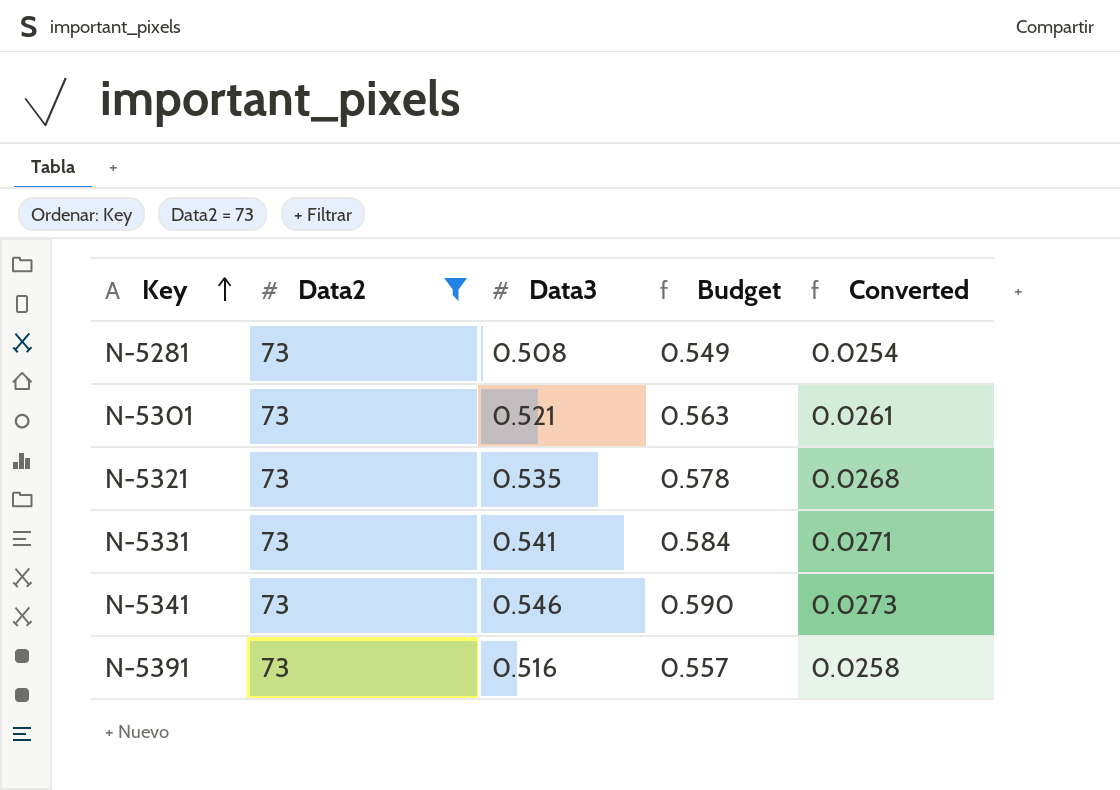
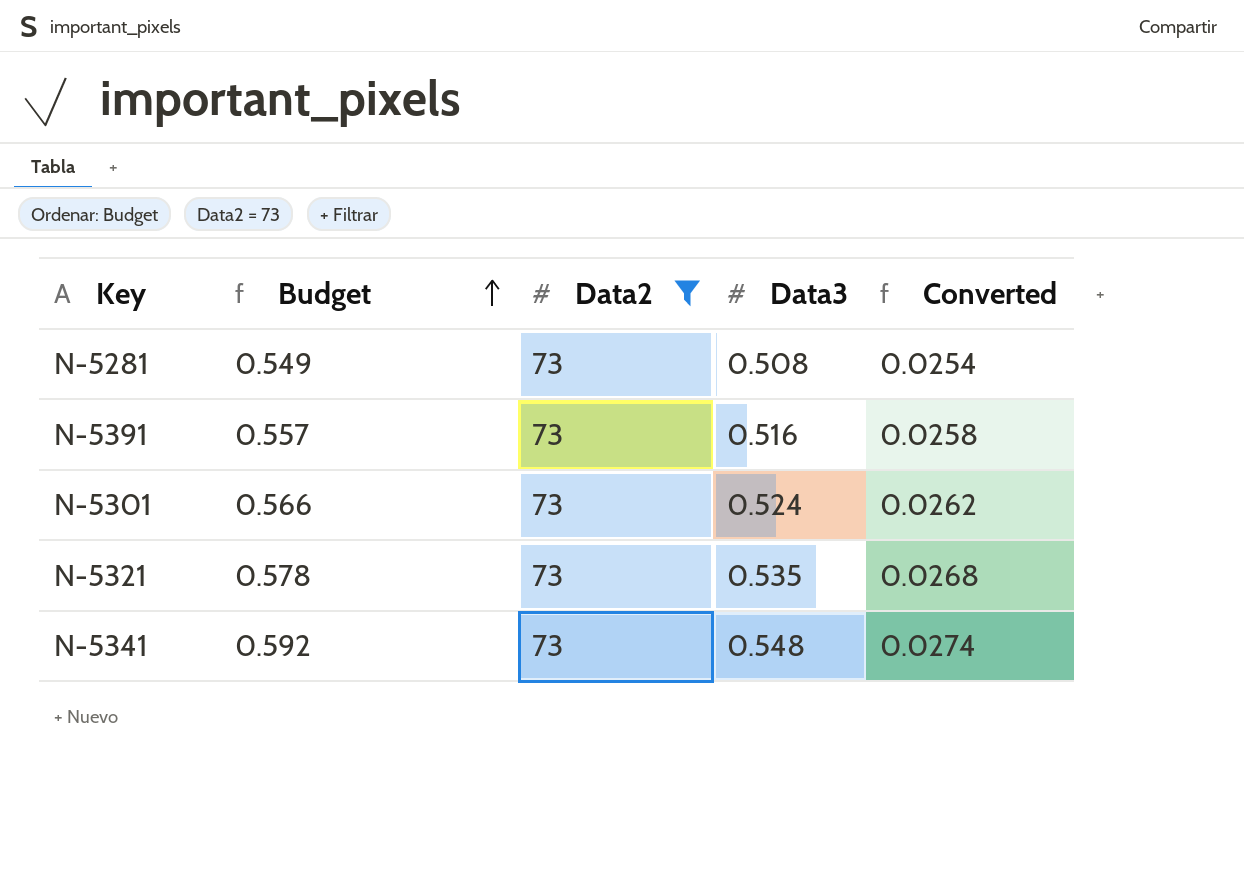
row order: Key ascending -> Budget ascending
column Budget | position: 4 -> 2
row N-5331: 73 | 0.541 | 0.584 | 0.0271 -> none
N-5301 | Budget: 0.563 -> 0.566
N-5301 | Data3: 0.521 -> 0.524
N-5301 | Converted: 0.0261 -> 0.0262
N-5341 | Budget: 0.590 -> 0.592
N-5341 | Data3: 0.546 -> 0.548
N-5341 | Converted: 0.0273 -> 0.0274

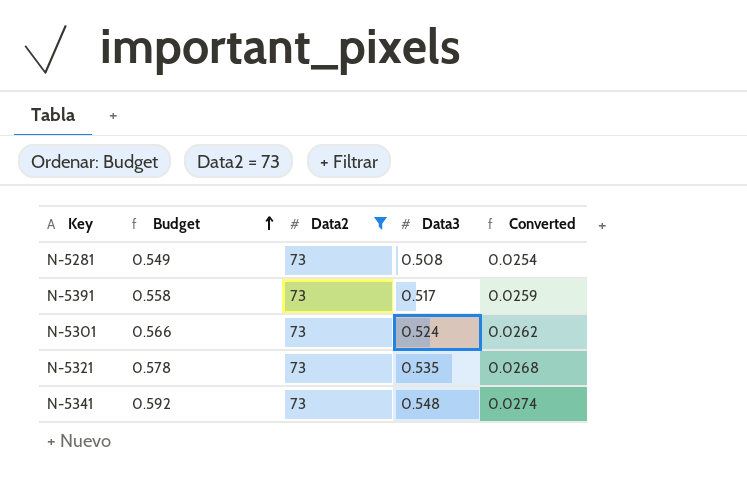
N-5391 | Budget: 0.557 -> 0.558
N-5391 | Data3: 0.516 -> 0.517
N-5391 | Converted: 0.0258 -> 0.0259

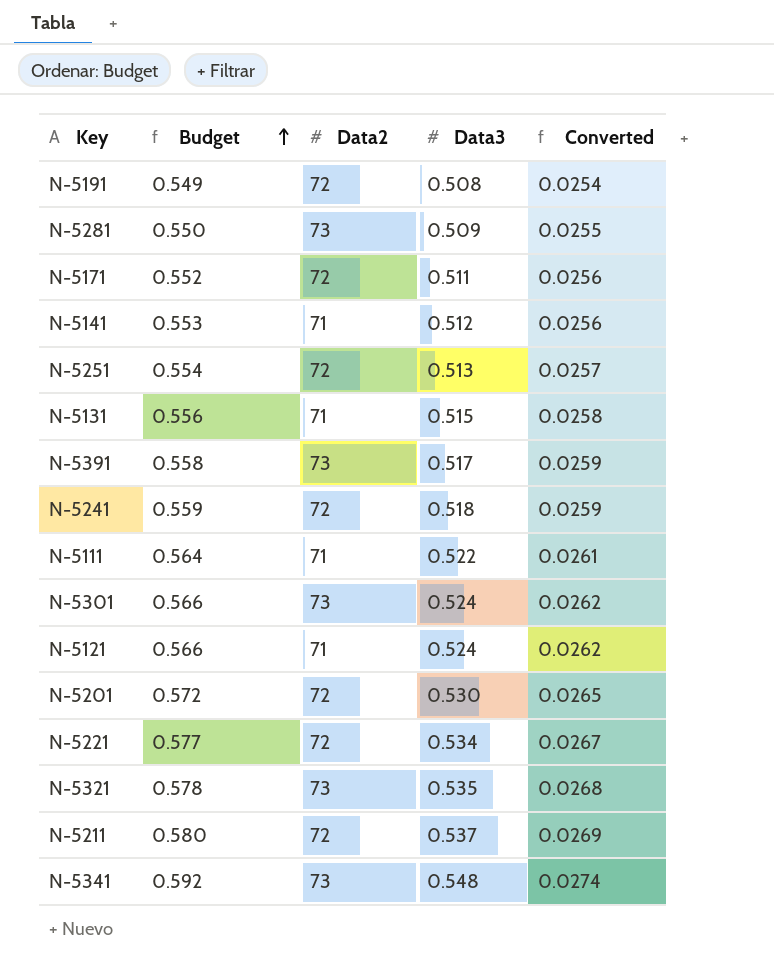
filter: Data2 = 73 -> none
N-5281 | Budget: 0.549 -> 0.550
N-5281 | Data3: 0.508 -> 0.509
N-5281 | Converted: 0.0254 -> 0.0255

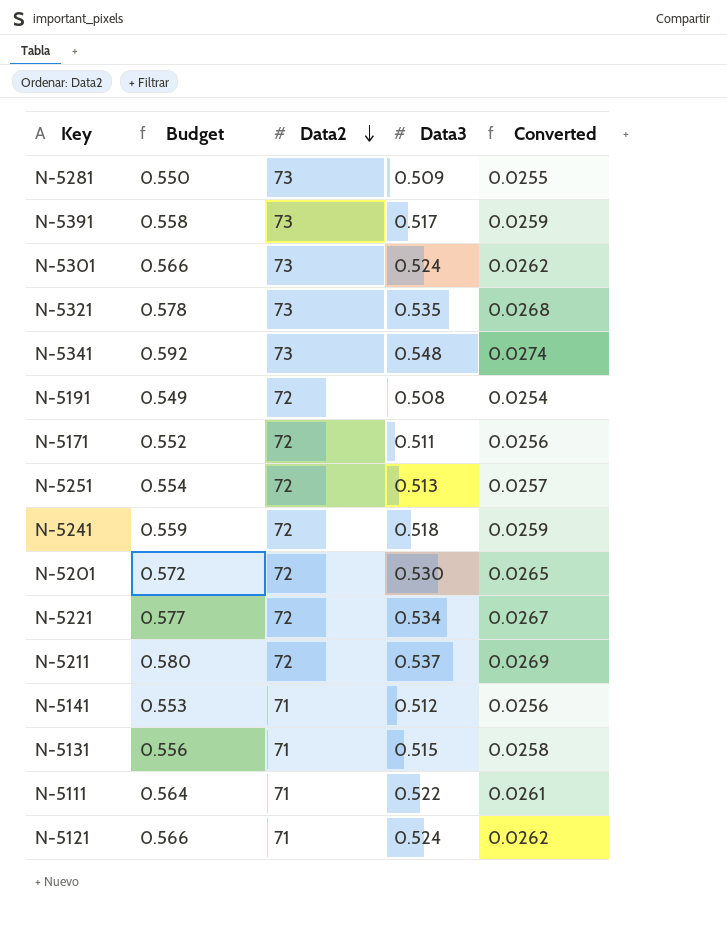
row order: Budget ascending -> Data2 descending

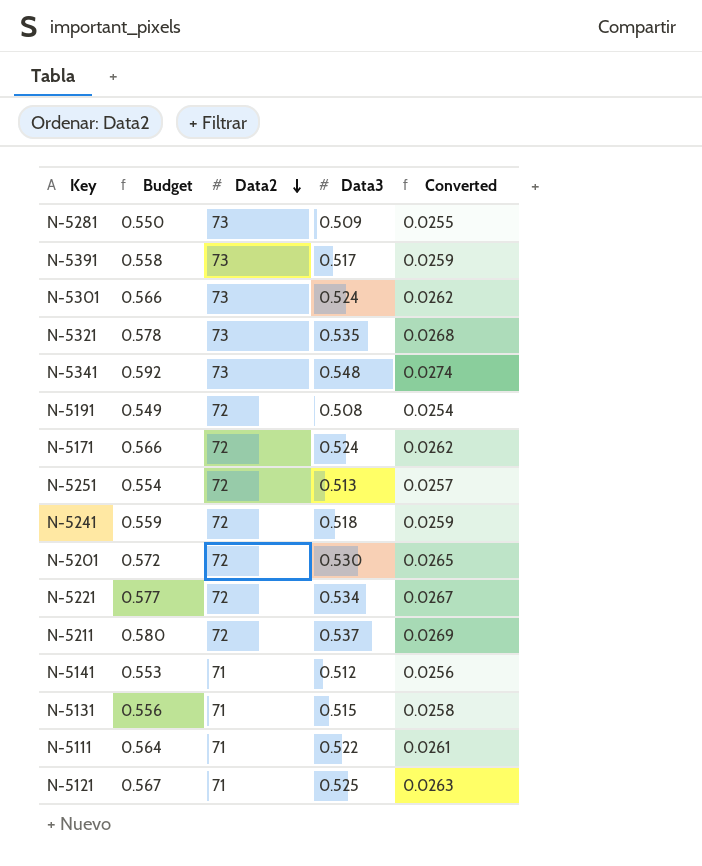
N-5171 | Budget: 0.552 -> 0.566
N-5171 | Data3: 0.511 -> 0.524
N-5171 | Converted: 0.0256 -> 0.0262
N-5121 | Budget: 0.566 -> 0.567
N-5121 | Data3: 0.524 -> 0.525
N-5121 | Converted: 0.0262 -> 0.0263

